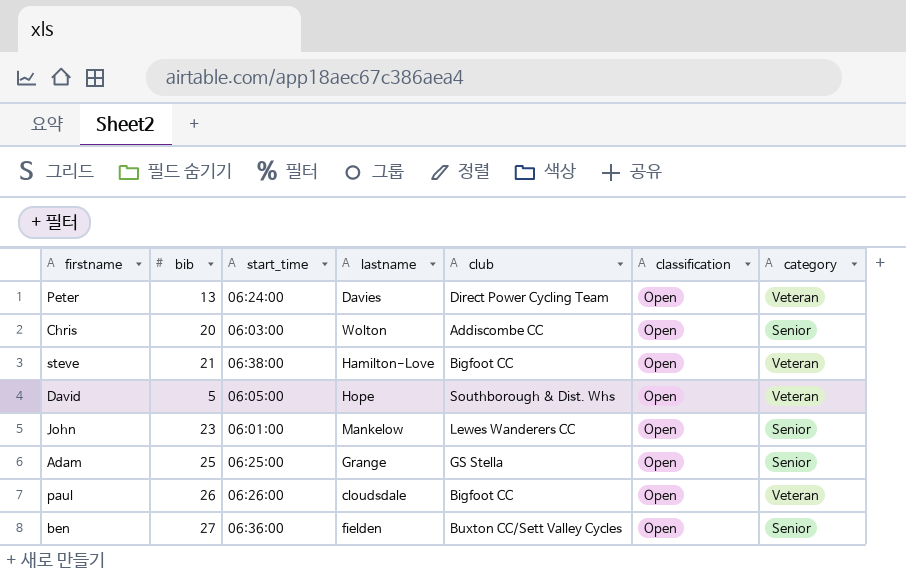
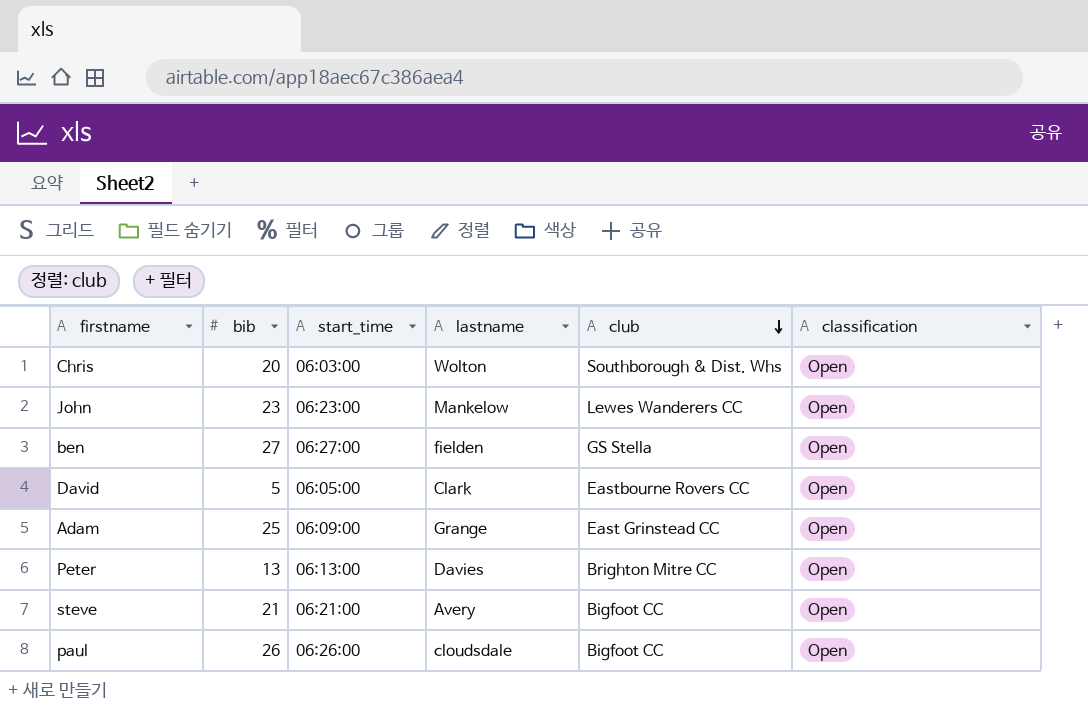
row order: none -> club descending
column category | position: 7 -> none
Chris | club: Addiscombe CC -> Southborough & Dist. Whs
John | start_time: 06:01:00 -> 06:23:00
ben | start_time: 06:36:00 -> 06:27:00
ben | club: Buxton CC/Sett Valley Cycles -> GS Stella
David | lastname: Hope -> Clark
David | club: Southborough & Dist. Whs -> Eastbourne Rovers CC
Adam | start_time: 06:25:00 -> 06:09:00
Adam | club: GS Stella -> East Grinstead CC
Peter | start_time: 06:24:00 -> 06:13:00
Peter | club: Direct Power Cycling Team -> Brighton Mitre CC
steve | start_time: 06:38:00 -> 06:21:00
steve | lastname: Hamilton-Love -> Avery

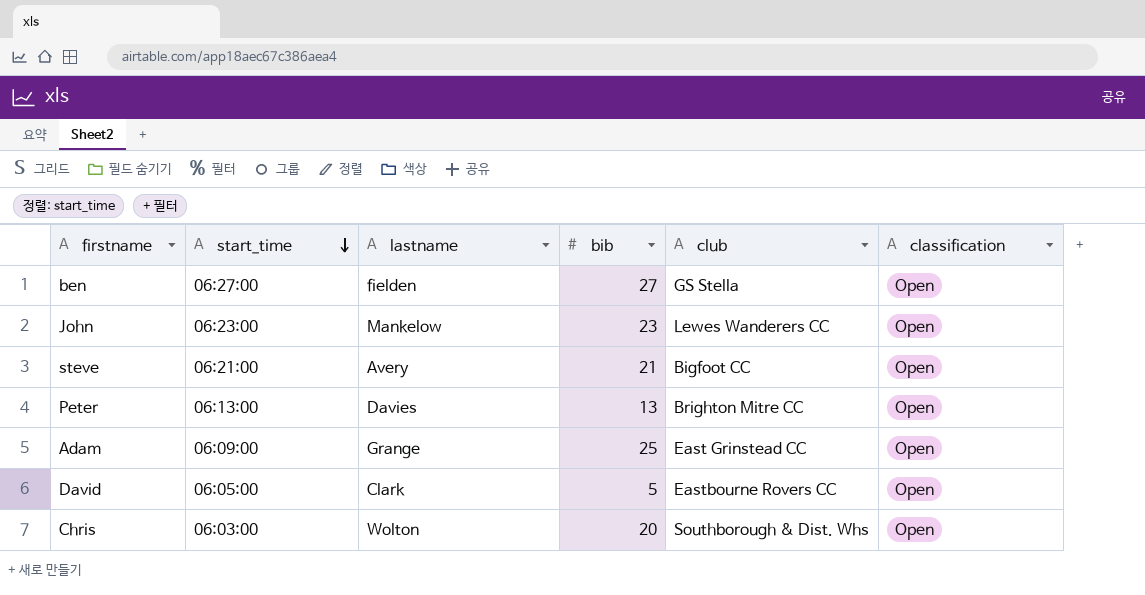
row order: club descending -> start_time descending
column bib | position: 2 -> 4
row paul: 26 | 06:26:00 | cloudsdale | Bigfoot CC | Open -> none

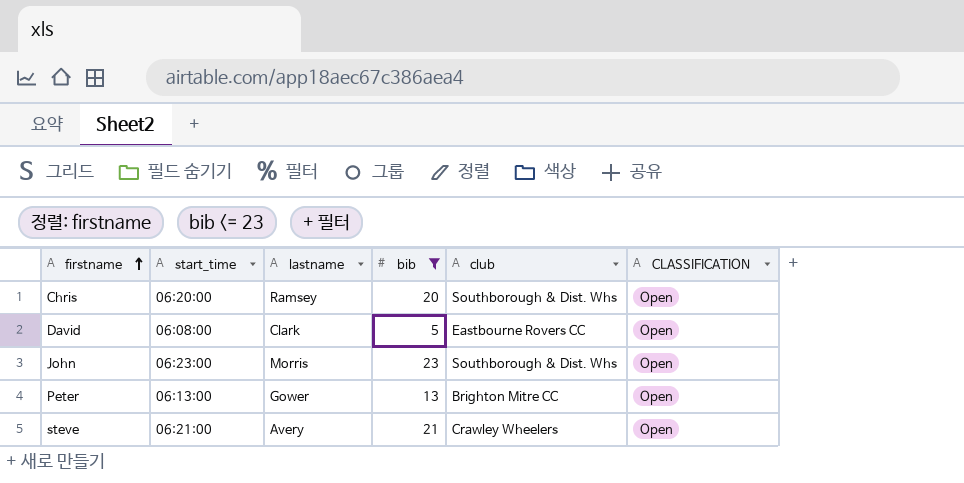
filter: none -> bib <= 23
row order: start_time descending -> firstname ascending
column name: classification -> CLASSIFICATION
Chris | start_time: 06:03:00 -> 06:20:00
Chris | lastname: Wolton -> Ramsey
David | start_time: 06:05:00 -> 06:08:00
John | lastname: Mankelow -> Morris
John | club: Lewes Wanderers CC -> Southborough & Dist. Whs
Peter | lastname: Davies -> Gower
steve | club: Bigfoot CC -> Crawley Wheelers

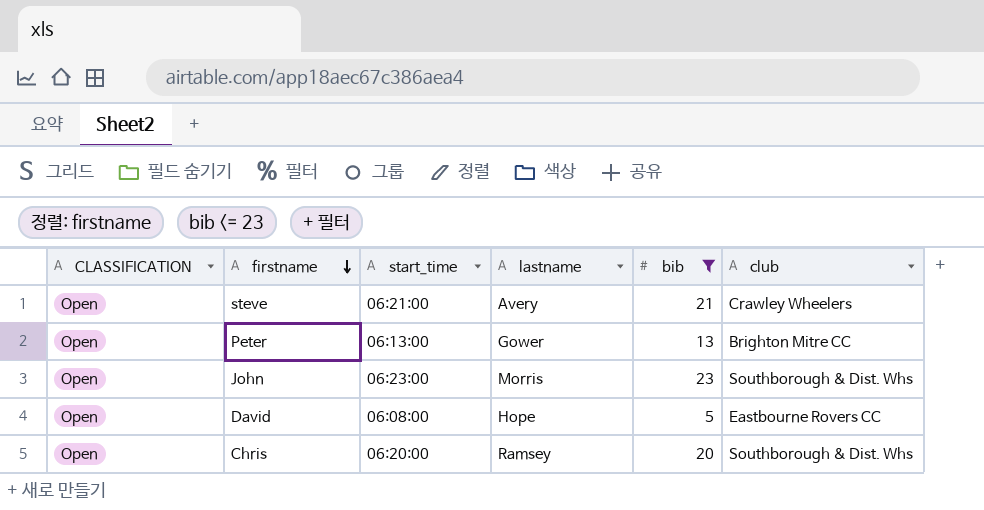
row order: firstname ascending -> firstname descending
column CLASSIFICATION | position: 6 -> 1
David | lastname: Clark -> Hope

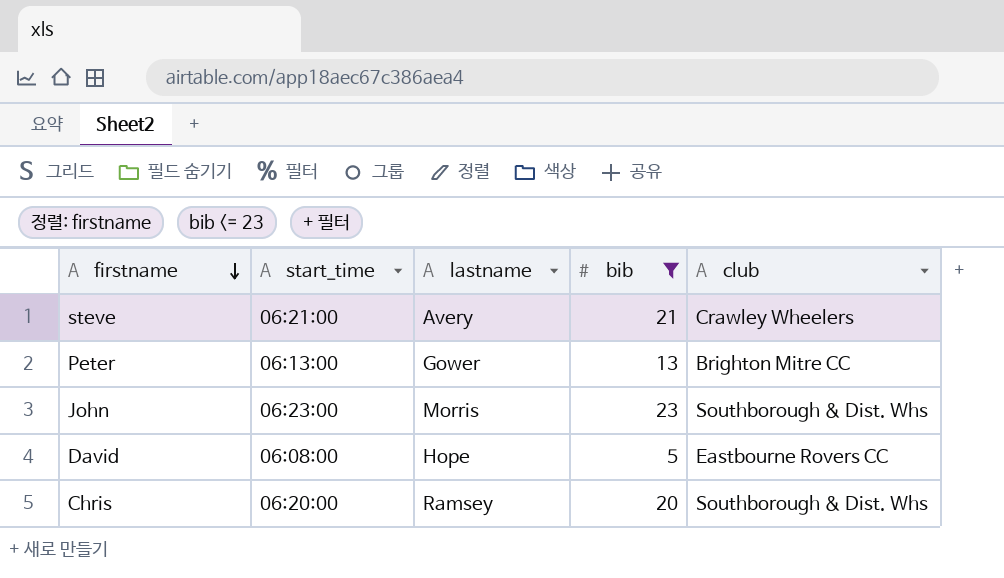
column CLASSIFICATION | position: 1 -> none

